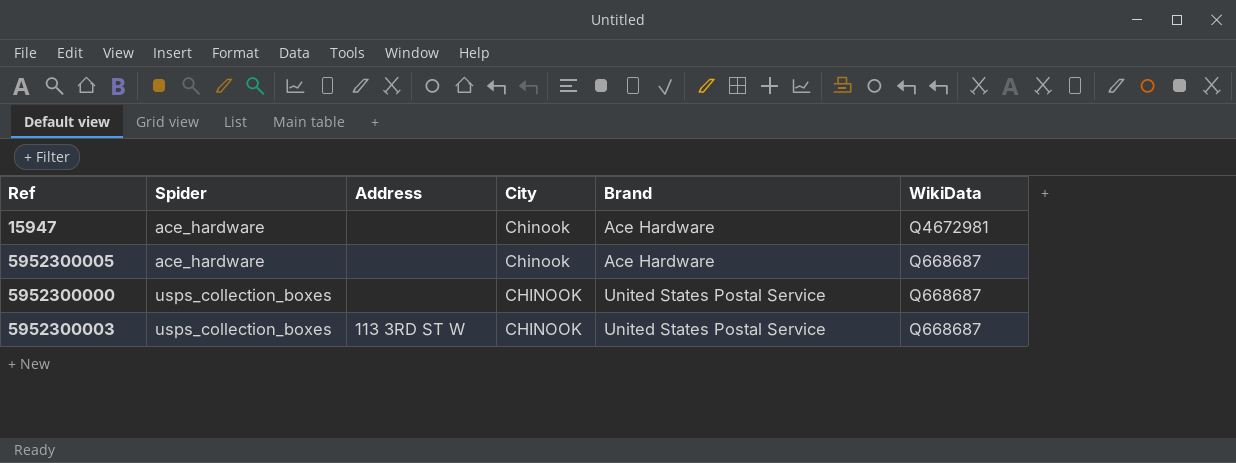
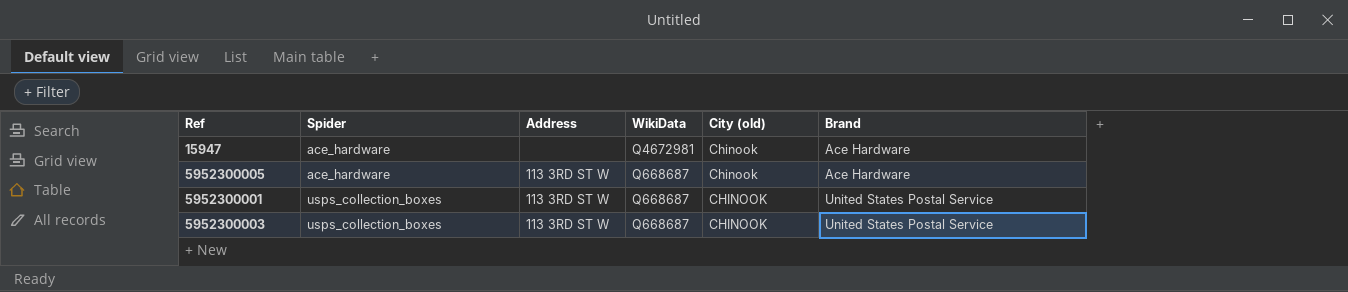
column WikiData | position: 6 -> 4
column name: City -> City (old)
row 5952300000: usps_collection_boxes | none | CHINOOK | United States Postal Service | Q668687 -> none
5952300005 | Address: none -> 113 3RD ST W
row 5952300001: none -> usps_collection_boxes | 113 3RD ST W | Q668687 | CHINOOK | United States Postal Service

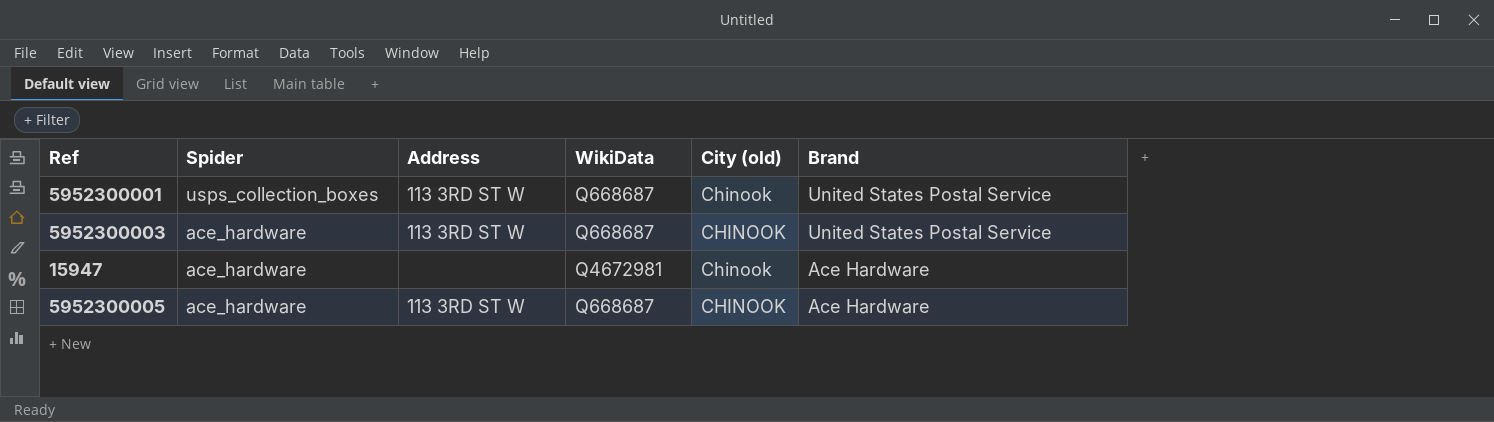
row order: Spider ascending -> Spider descending
5952300001 | City (old): CHINOOK -> Chinook
5952300003 | Spider: usps_collection_boxes -> ace_hardware
5952300005 | City (old): Chinook -> CHINOOK

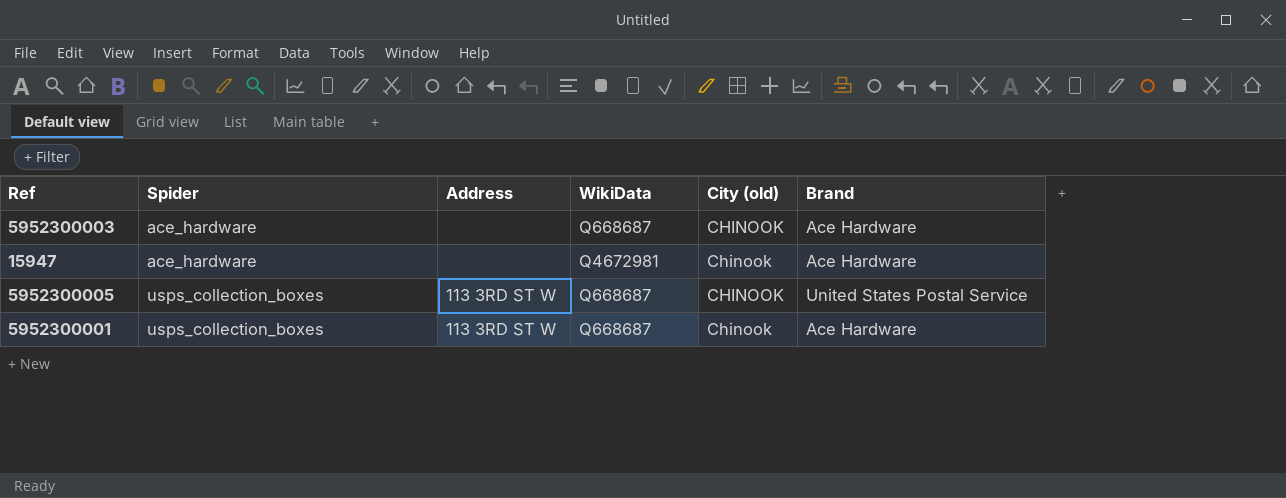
row order: Spider descending -> Spider ascending
5952300003 | Address: 113 3RD ST W -> none
5952300003 | Brand: United States Postal Service -> Ace Hardware
5952300005 | Spider: ace_hardware -> usps_collection_boxes
5952300005 | Brand: Ace Hardware -> United States Postal Service
5952300001 | Brand: United States Postal Service -> Ace Hardware

